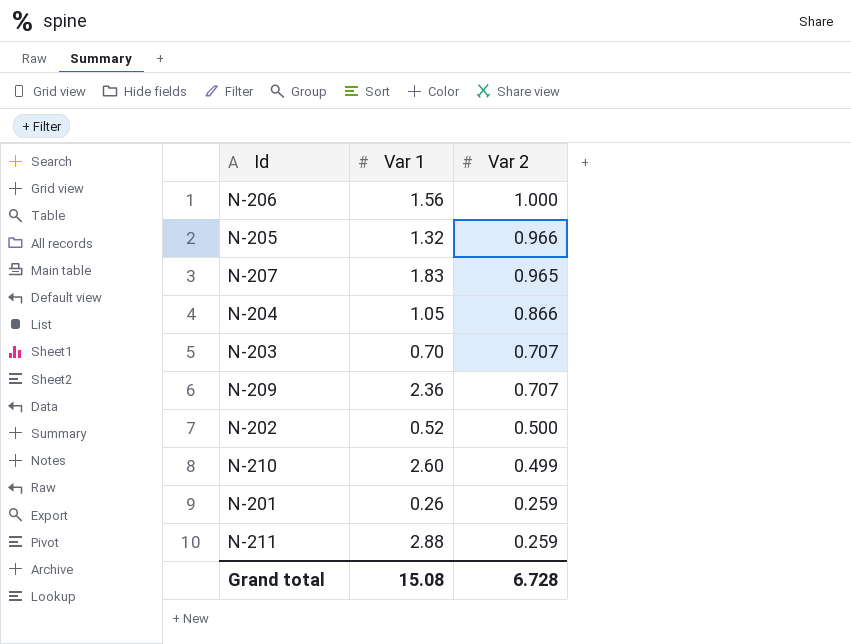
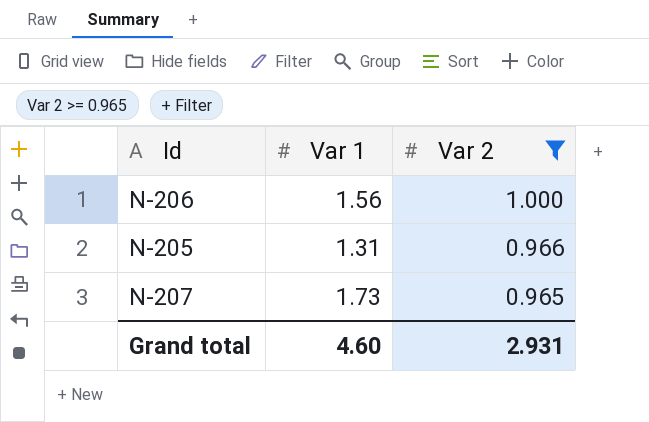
filter: none -> Var 2 >= 0.965
N-205 | Var 1: 1.32 -> 1.31
N-207 | Var 1: 1.83 -> 1.73
Grand total | Var 1: 15.08 -> 4.60
Grand total | Var 2: 6.728 -> 2.931

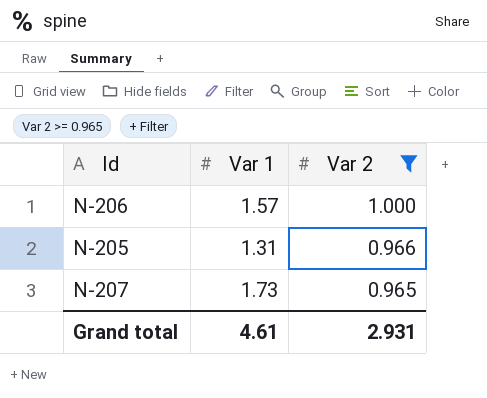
N-206 | Var 1: 1.56 -> 1.57
Grand total | Var 1: 4.60 -> 4.61

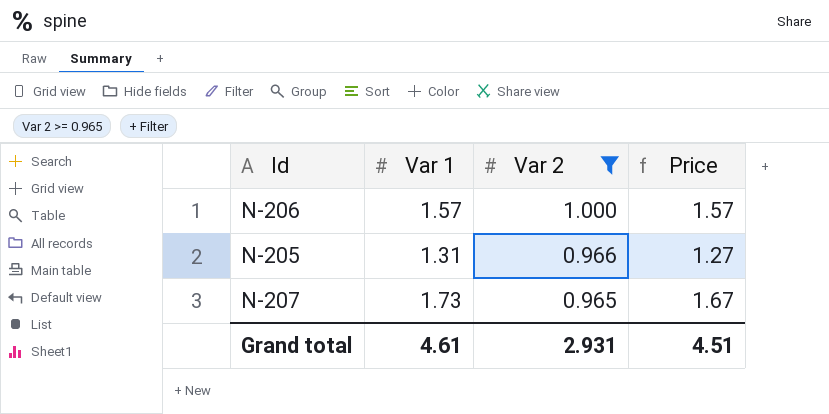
column Price | formula: none -> [Var 1] * [Var 2]

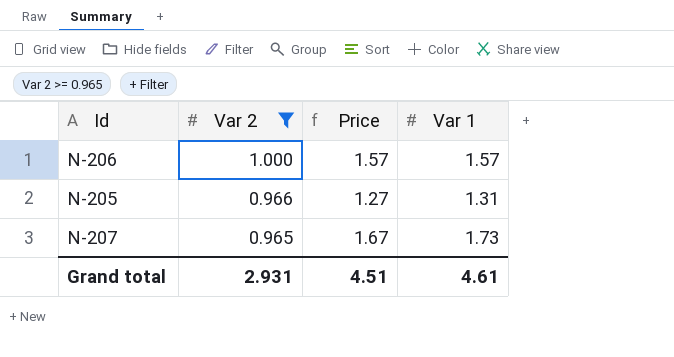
column Var 1 | position: 2 -> 4

